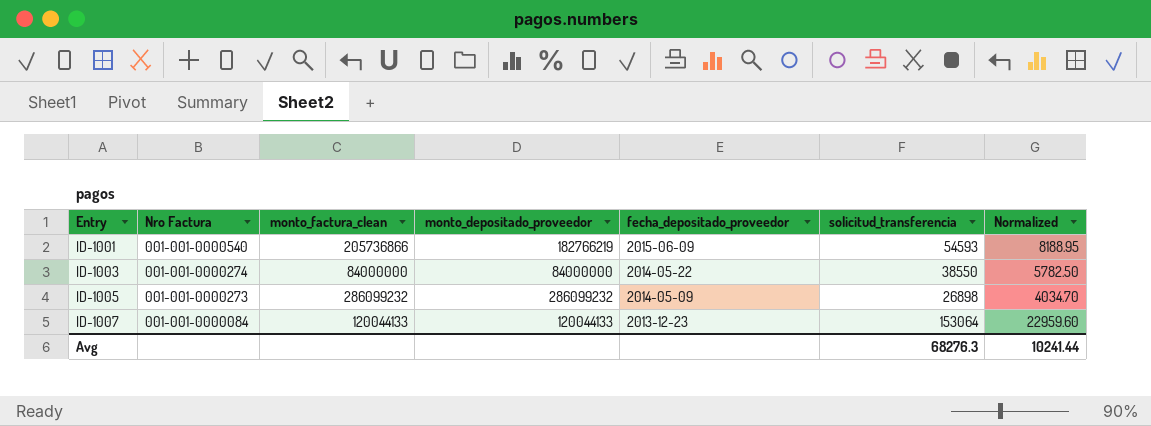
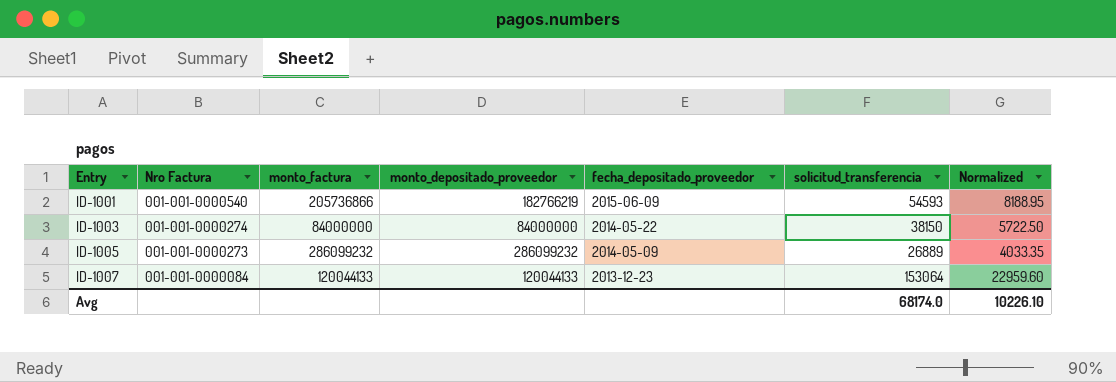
column name: monto_factura_clean -> monto_factura
ID-1003 | solicitud_transferencia: 38550 -> 38150
ID-1003 | Normalized: 5782.50 -> 5722.50
ID-1005 | solicitud_transferencia: 26898 -> 26889
ID-1005 | Normalized: 4034.70 -> 4033.35
Avg | solicitud_transferencia: 68276.3 -> 68174.0
Avg | Normalized: 10241.44 -> 10226.10

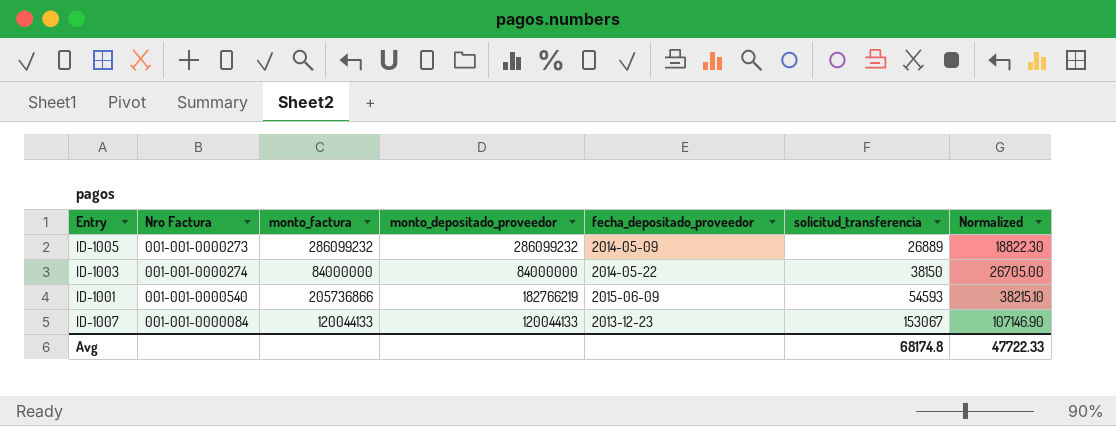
row order: Entry ascending -> solicitud_transferencia ascending
column Normalized | formula: [solicitud_transferencia] * 0.15 -> [solicitud_transferencia] * 0.7
ID-1007 | solicitud_transferencia: 153064 -> 153067
Avg | solicitud_transferencia: 68174.0 -> 68174.8
Avg | Normalized: 10226.10 -> 47722.33

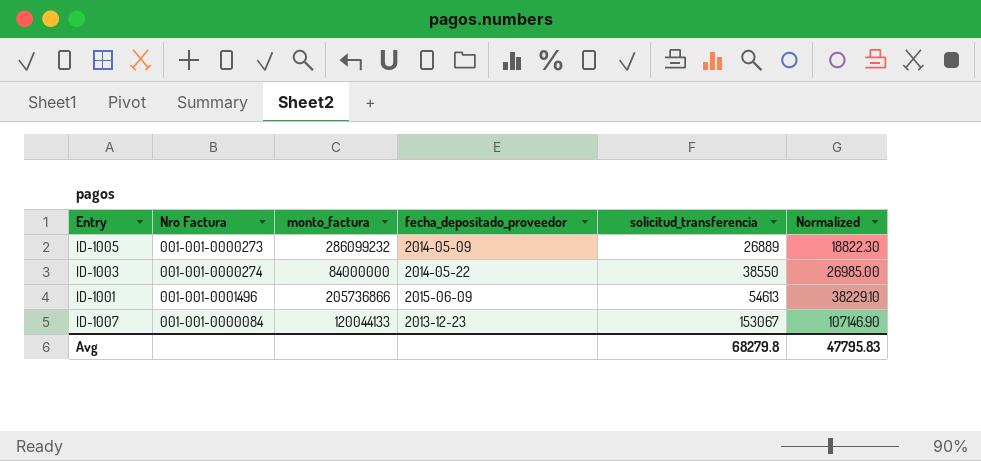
column monto_depositado_proveedor | position: 4 -> none
ID-1003 | solicitud_transferencia: 38150 -> 38550
ID-1003 | Normalized: 26705.00 -> 26985.00
ID-1001 | Nro Factura: 001-001-0000540 -> 001-001-0001496
ID-1001 | solicitud_transferencia: 54593 -> 54613
ID-1001 | Normalized: 38215.10 -> 38229.10
Avg | solicitud_transferencia: 68174.8 -> 68279.8
Avg | Normalized: 47722.33 -> 47795.83

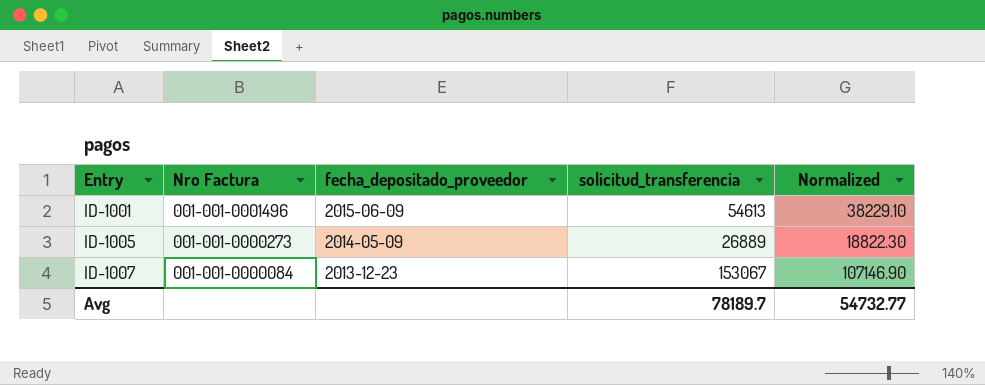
row order: solicitud_transferencia ascending -> Entry ascending
column monto_factura | position: 3 -> none
row ID-1003: 001-001-0000274 | 84000000 | 2014-05-22 | 38550 | 26985.00 -> none
Avg | solicitud_transferencia: 68279.8 -> 78189.7
Avg | Normalized: 47795.83 -> 54732.77

